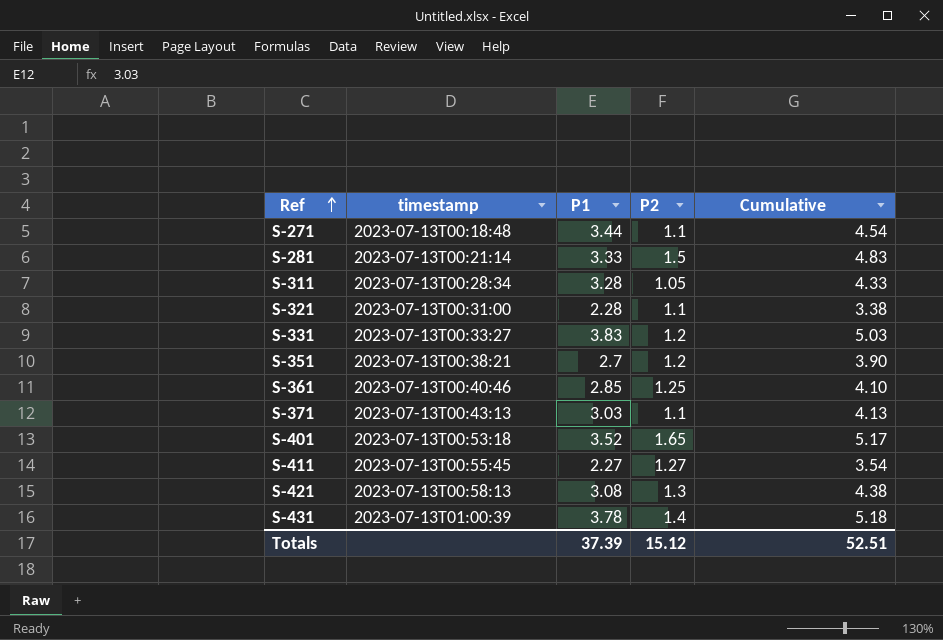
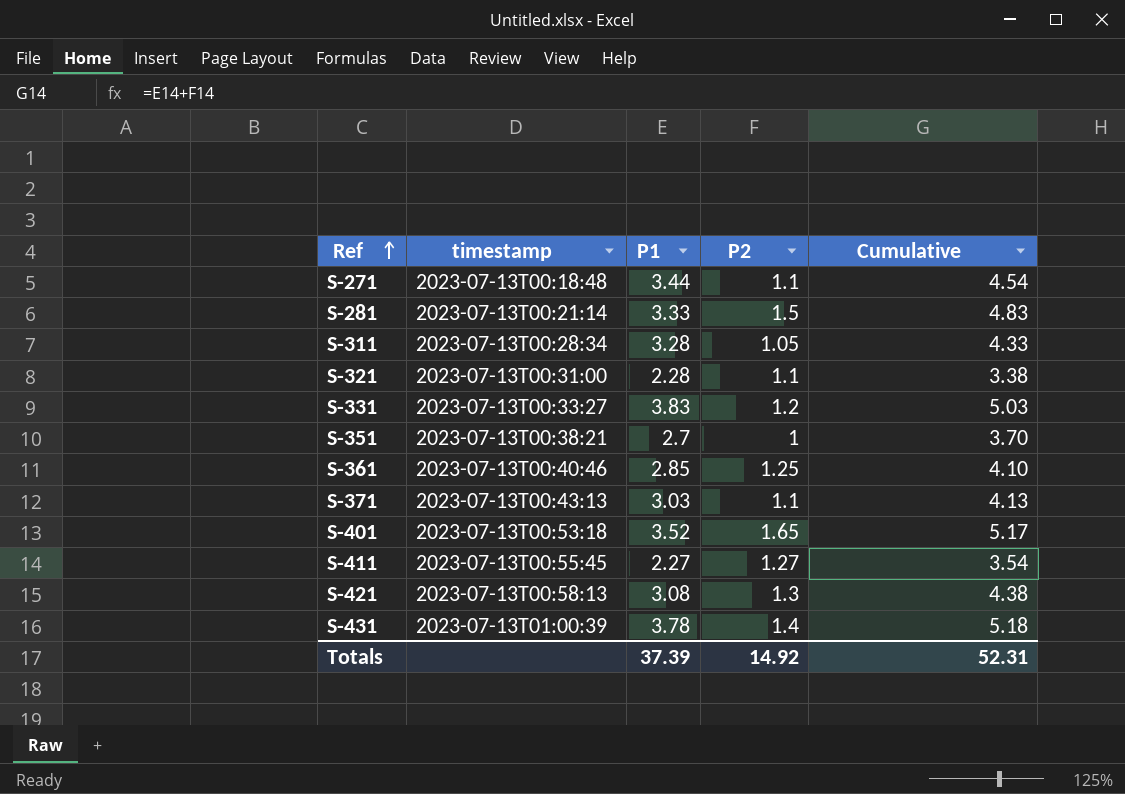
S-351 | P2: 1.2 -> 1
S-351 | Cumulative: 3.90 -> 3.70
Totals | P2: 15.12 -> 14.92
Totals | Cumulative: 52.51 -> 52.31

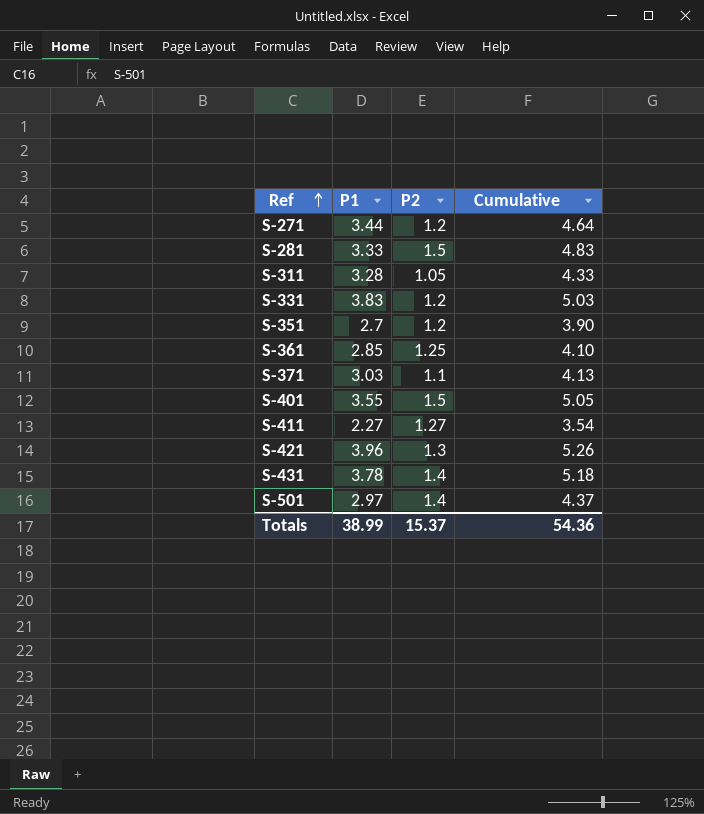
column timestamp | position: 2 -> none
row S-321: 2023-07-13T00:31:00 | 2.28 | 1.1 | 3.38 -> none
S-271 | P2: 1.1 -> 1.2
S-271 | Cumulative: 4.54 -> 4.64
S-351 | P2: 1 -> 1.2
S-351 | Cumulative: 3.70 -> 3.90
S-401 | P1: 3.52 -> 3.55
S-401 | P2: 1.65 -> 1.5
S-401 | Cumulative: 5.17 -> 5.05
S-421 | P1: 3.08 -> 3.96
S-421 | Cumulative: 4.38 -> 5.26
row S-501: none -> 2.97 | 1.4 | 4.37
Totals | P1: 37.39 -> 38.99
Totals | P2: 14.92 -> 15.37
Totals | Cumulative: 52.31 -> 54.36

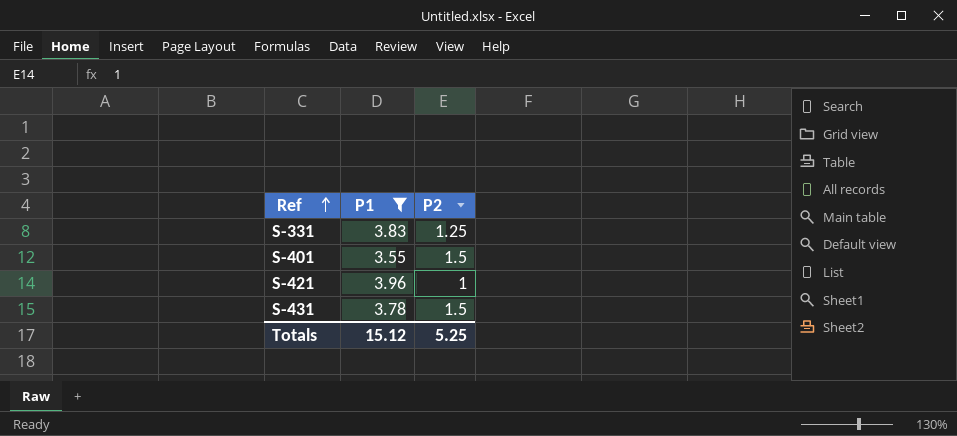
filter: none -> P1 >= 3.55
column Cumulative | formula: [P1] + [P2] -> none
S-331 | P2: 1.2 -> 1.25
S-421 | P2: 1.3 -> 1
S-431 | P2: 1.4 -> 1.5
Totals | P1: 38.99 -> 15.12
Totals | P2: 15.37 -> 5.25

